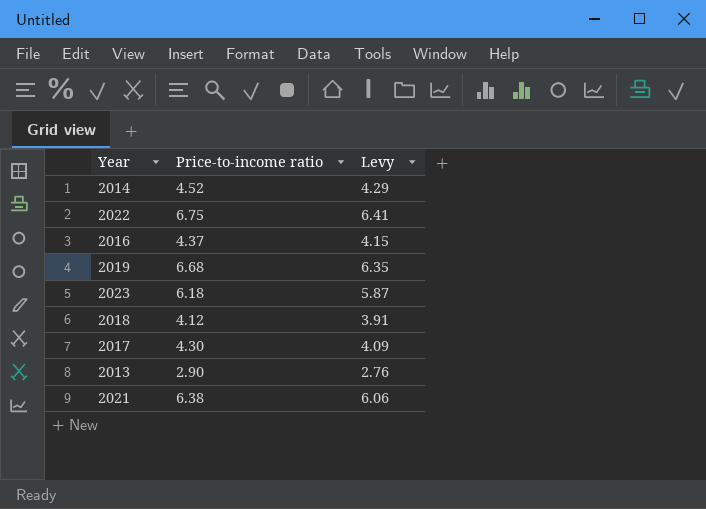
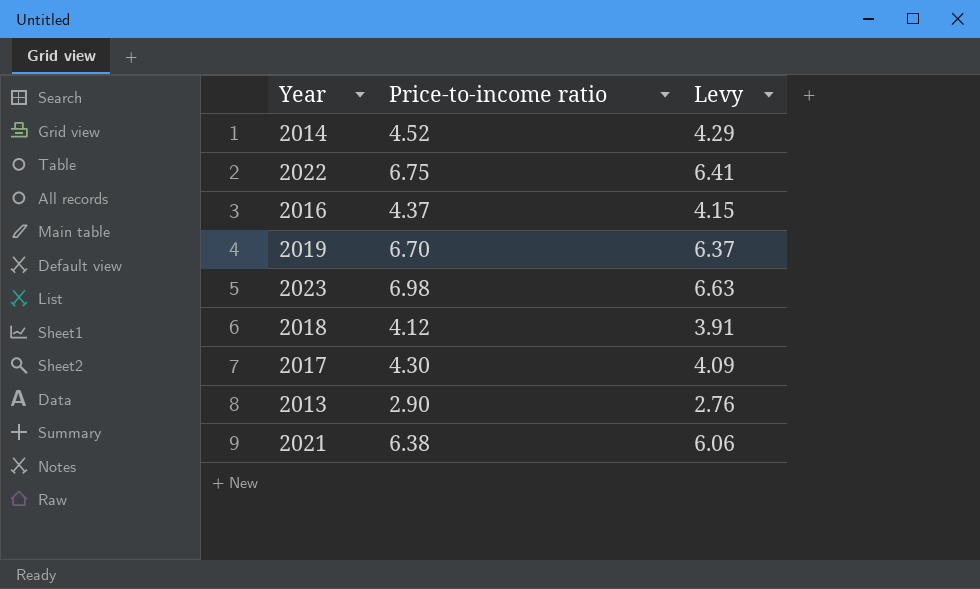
2019 | Price-to-income ratio: 6.68 -> 6.70
2019 | Levy: 6.35 -> 6.37
2023 | Price-to-income ratio: 6.18 -> 6.98
2023 | Levy: 5.87 -> 6.63

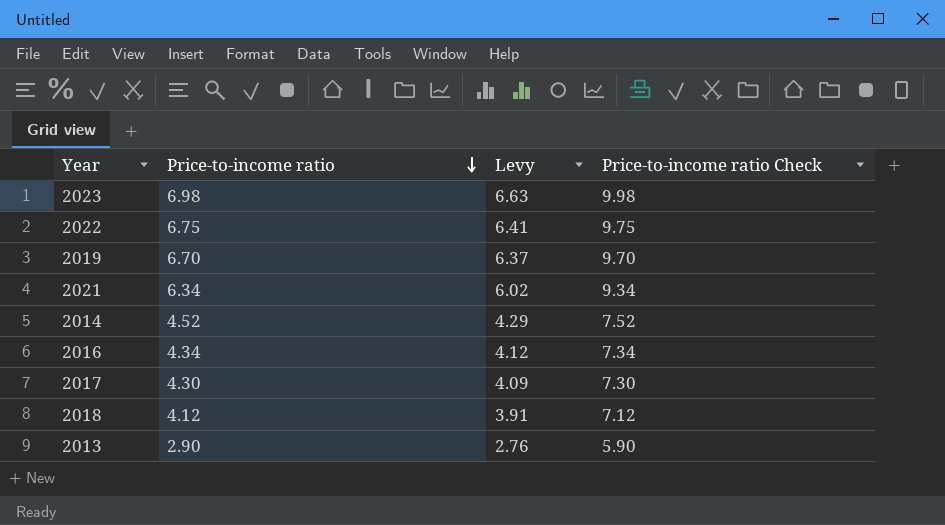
row order: none -> Price-to-income ratio descending
column Price-to-income ratio Check | formula: none -> [Price-to-income ratio] + 3
2021 | Price-to-income ratio: 6.38 -> 6.34
2021 | Levy: 6.06 -> 6.02
2016 | Price-to-income ratio: 4.37 -> 4.34
2016 | Levy: 4.15 -> 4.12

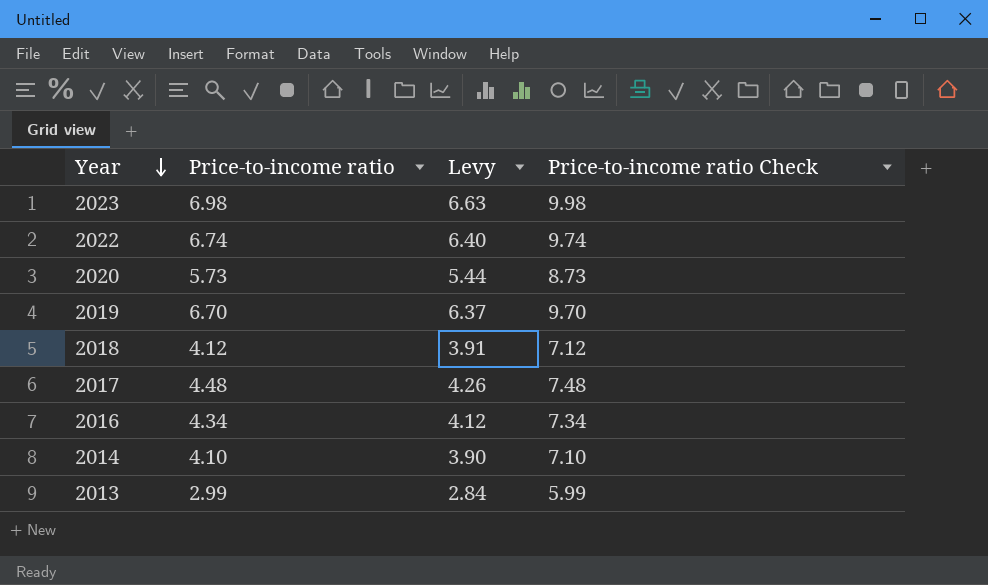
row order: Price-to-income ratio descending -> Year descending
row 2021: 6.34 | 6.02 | 9.34 -> none
2022 | Price-to-income ratio: 6.75 -> 6.74
2022 | Levy: 6.41 -> 6.40
2022 | Price-to-income ratio Check: 9.75 -> 9.74
row 2020: none -> 5.73 | 5.44 | 8.73
2017 | Price-to-income ratio: 4.30 -> 4.48
2017 | Levy: 4.09 -> 4.26
2017 | Price-to-income ratio Check: 7.30 -> 7.48
2014 | Price-to-income ratio: 4.52 -> 4.10
2014 | Levy: 4.29 -> 3.90
2014 | Price-to-income ratio Check: 7.52 -> 7.10
2013 | Price-to-income ratio: 2.90 -> 2.99
2013 | Levy: 2.76 -> 2.84
2013 | Price-to-income ratio Check: 5.90 -> 5.99

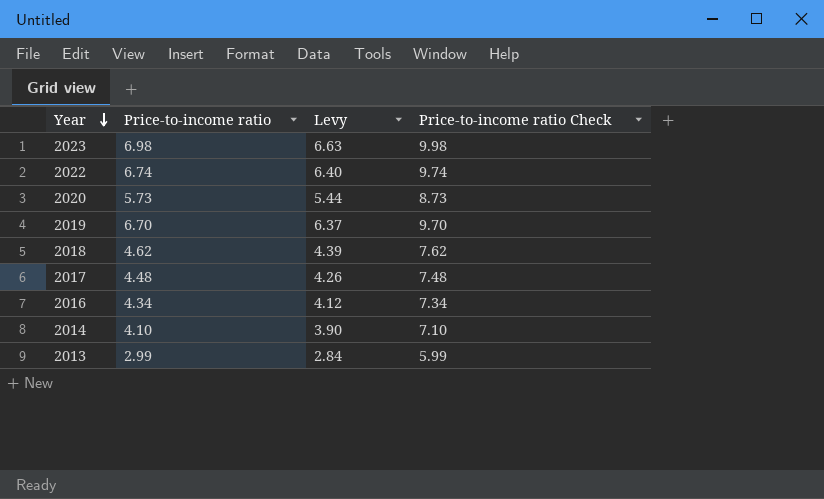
2018 | Price-to-income ratio: 4.12 -> 4.62
2018 | Levy: 3.91 -> 4.39
2018 | Price-to-income ratio Check: 7.12 -> 7.62

